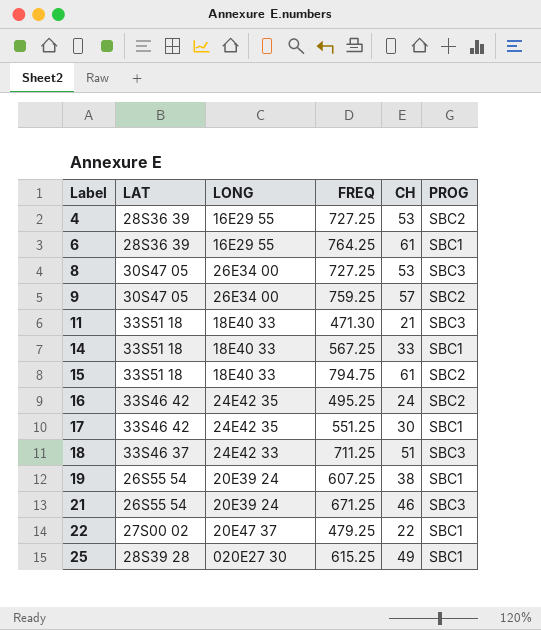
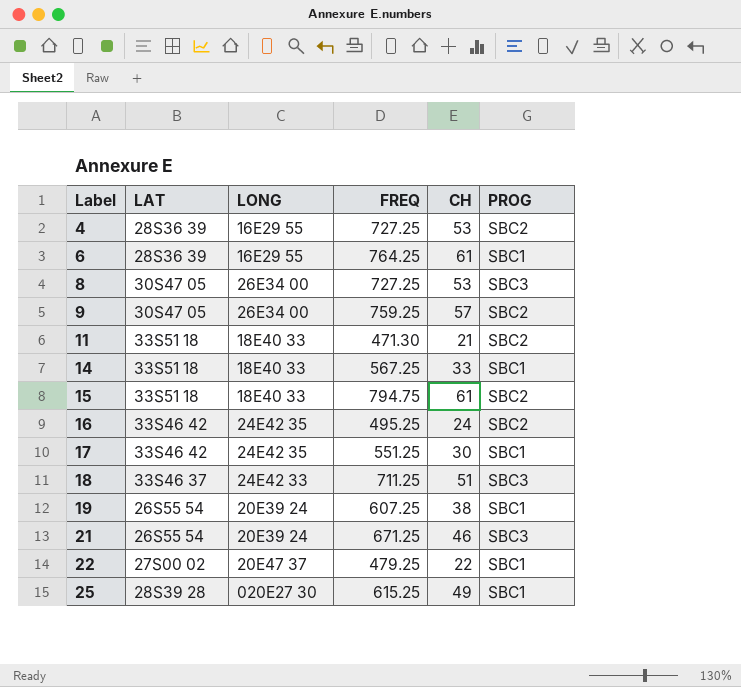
11 | PROG: SBC3 -> SBC2

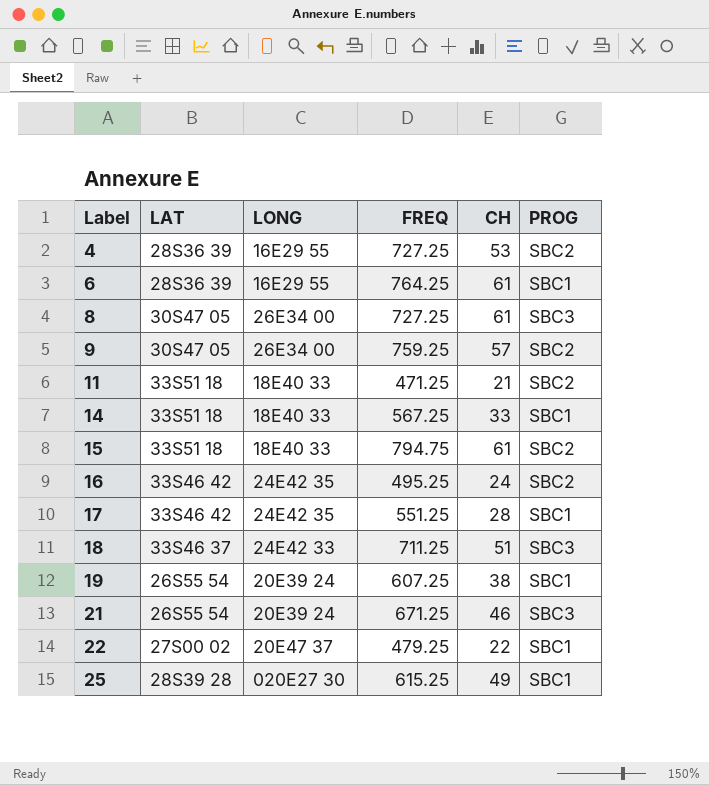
8 | CH: 53 -> 61
11 | FREQ: 471.30 -> 471.25
17 | CH: 30 -> 28

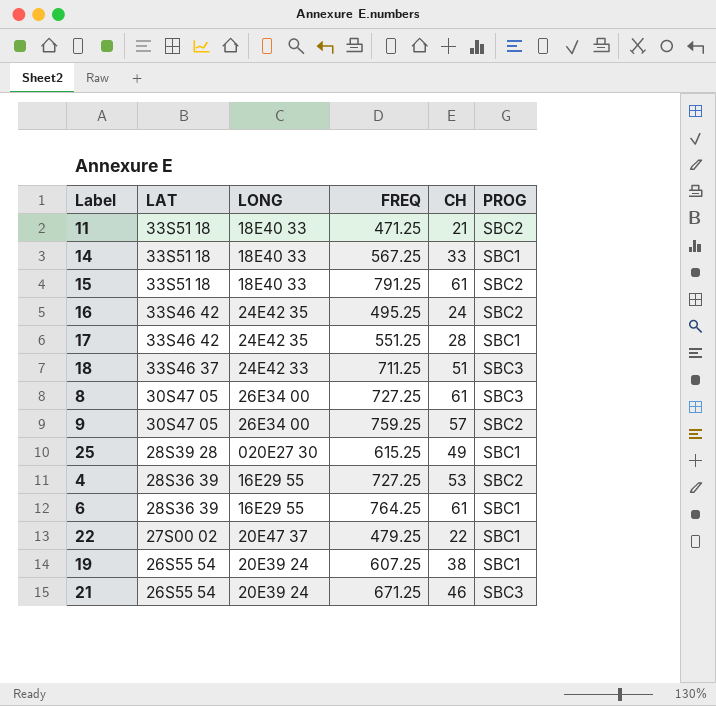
row order: Label ascending -> LAT descending
15 | FREQ: 794.75 -> 791.25

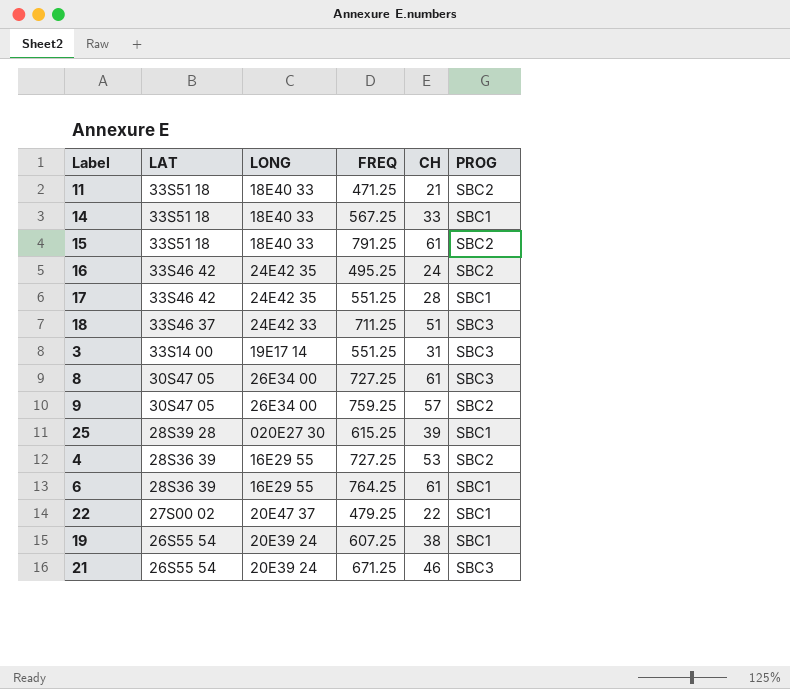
row 3: none -> 33S14 00 | 19E17 14 | 551.25 | 31 | SBC3
25 | CH: 49 -> 39

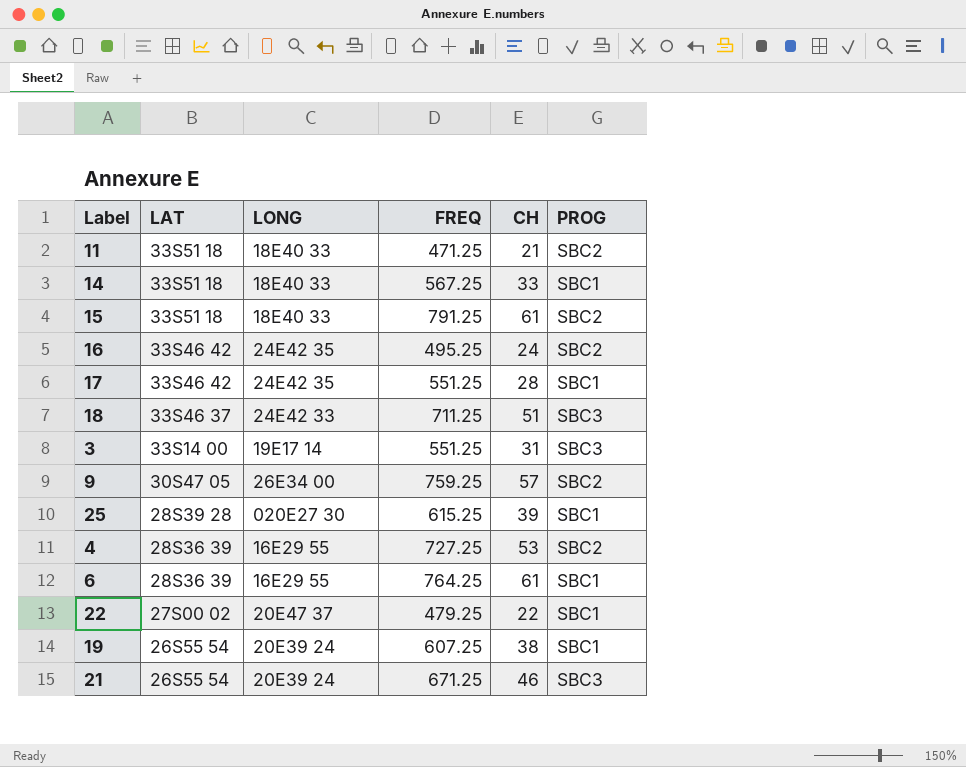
row 8: 30S47 05 | 26E34 00 | 727.25 | 61 | SBC3 -> none

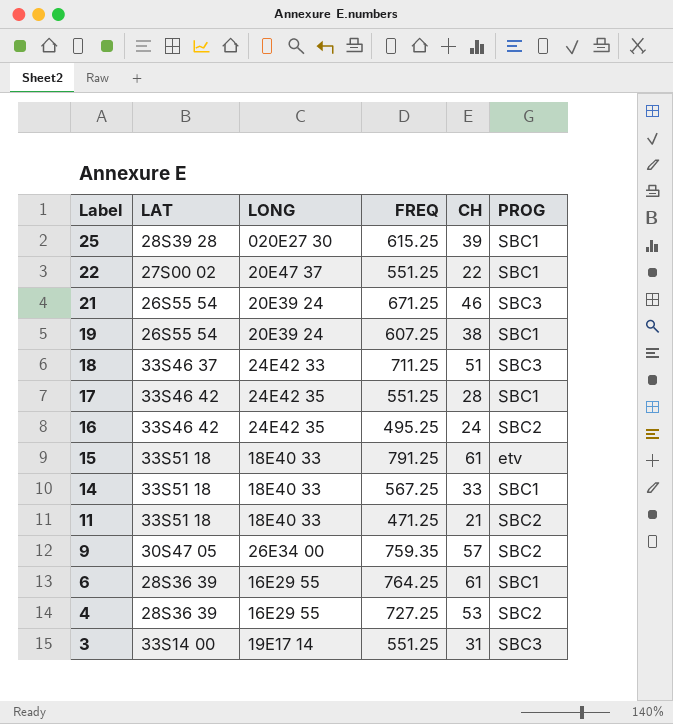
row order: LAT descending -> Label descending
22 | FREQ: 479.25 -> 551.25
15 | PROG: SBC2 -> etv
9 | FREQ: 759.25 -> 759.35

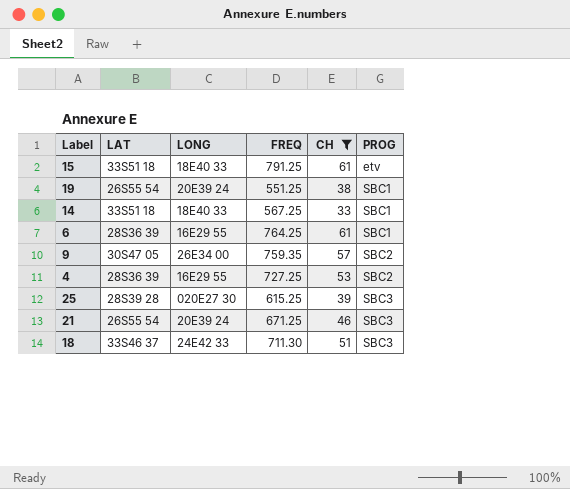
filter: none -> CH >= 33
row order: Label descending -> PROG ascending
19 | FREQ: 607.25 -> 551.25
25 | PROG: SBC1 -> SBC3
18 | FREQ: 711.25 -> 711.30

